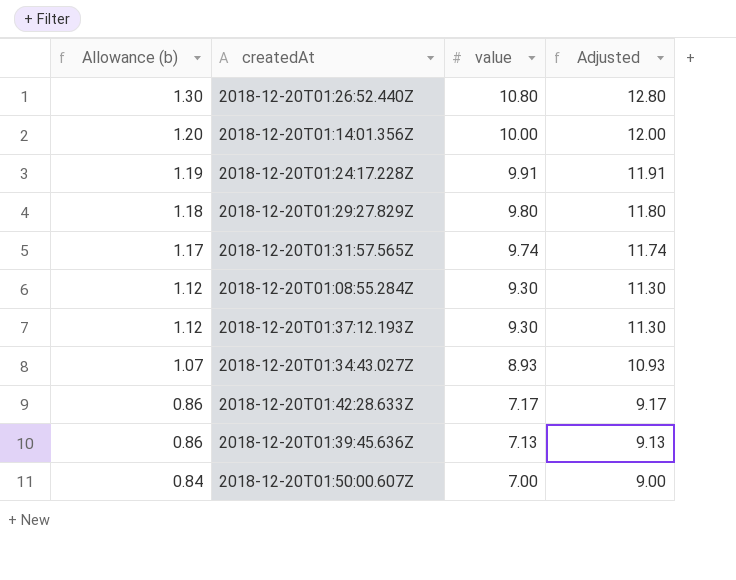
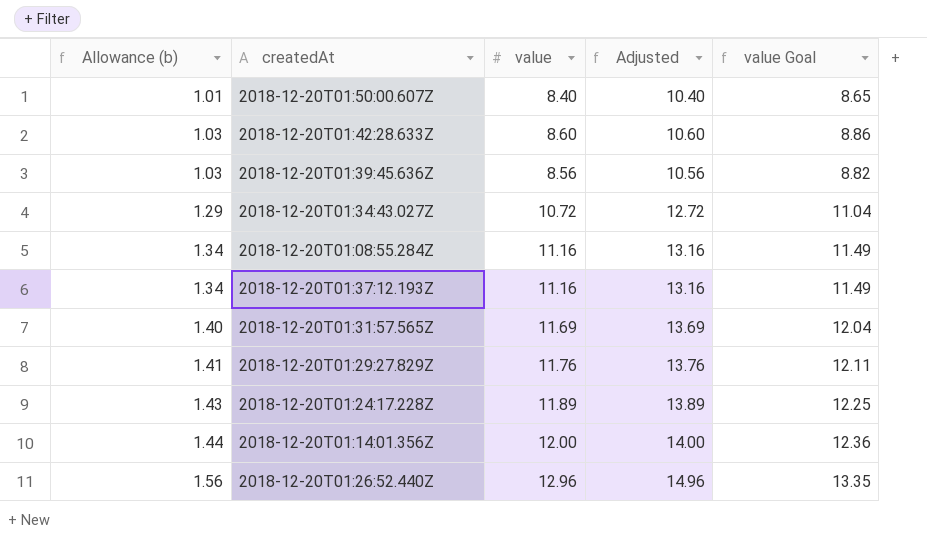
row order: Allowance (b) descending -> Allowance (b) ascending
column value Goal | formula: none -> [value] * 1.03
2018-12-20T01:50:00.607Z | Allowance (b): 0.84 -> 1.01
2018-12-20T01:50:00.607Z | value: 7.00 -> 8.40
2018-12-20T01:50:00.607Z | Adjusted: 9.00 -> 10.40
2018-12-20T01:42:28.633Z | Allowance (b): 0.86 -> 1.03
2018-12-20T01:42:28.633Z | value: 7.17 -> 8.60
2018-12-20T01:42:28.633Z | Adjusted: 9.17 -> 10.60
2018-12-20T01:39:45.636Z | Allowance (b): 0.86 -> 1.03
2018-12-20T01:39:45.636Z | value: 7.13 -> 8.56
2018-12-20T01:39:45.636Z | Adjusted: 9.13 -> 10.56
2018-12-20T01:34:43.027Z | Allowance (b): 1.07 -> 1.29
2018-12-20T01:34:43.027Z | value: 8.93 -> 10.72
2018-12-20T01:34:43.027Z | Adjusted: 10.93 -> 12.72
2018-12-20T01:08:55.284Z | Allowance (b): 1.12 -> 1.34
2018-12-20T01:08:55.284Z | value: 9.30 -> 11.16
2018-12-20T01:08:55.284Z | Adjusted: 11.30 -> 13.16
2018-12-20T01:37:12.193Z | Allowance (b): 1.12 -> 1.34
2018-12-20T01:37:12.193Z | value: 9.30 -> 11.16
2018-12-20T01:37:12.193Z | Adjusted: 11.30 -> 13.16
2018-12-20T01:31:57.565Z | Allowance (b): 1.17 -> 1.40
2018-12-20T01:31:57.565Z | value: 9.74 -> 11.69
2018-12-20T01:31:57.565Z | Adjusted: 11.74 -> 13.69
2018-12-20T01:29:27.829Z | Allowance (b): 1.18 -> 1.41
2018-12-20T01:29:27.829Z | value: 9.80 -> 11.76
2018-12-20T01:29:27.829Z | Adjusted: 11.80 -> 13.76
2018-12-20T01:24:17.228Z | Allowance (b): 1.19 -> 1.43
2018-12-20T01:24:17.228Z | value: 9.91 -> 11.89
2018-12-20T01:24:17.228Z | Adjusted: 11.91 -> 13.89
2018-12-20T01:14:01.356Z | Allowance (b): 1.20 -> 1.44
2018-12-20T01:14:01.356Z | value: 10.00 -> 12.00
2018-12-20T01:14:01.356Z | Adjusted: 12.00 -> 14.00
2018-12-20T01:26:52.440Z | Allowance (b): 1.30 -> 1.56
2018-12-20T01:26:52.440Z | value: 10.80 -> 12.96
2018-12-20T01:26:52.440Z | Adjusted: 12.80 -> 14.96

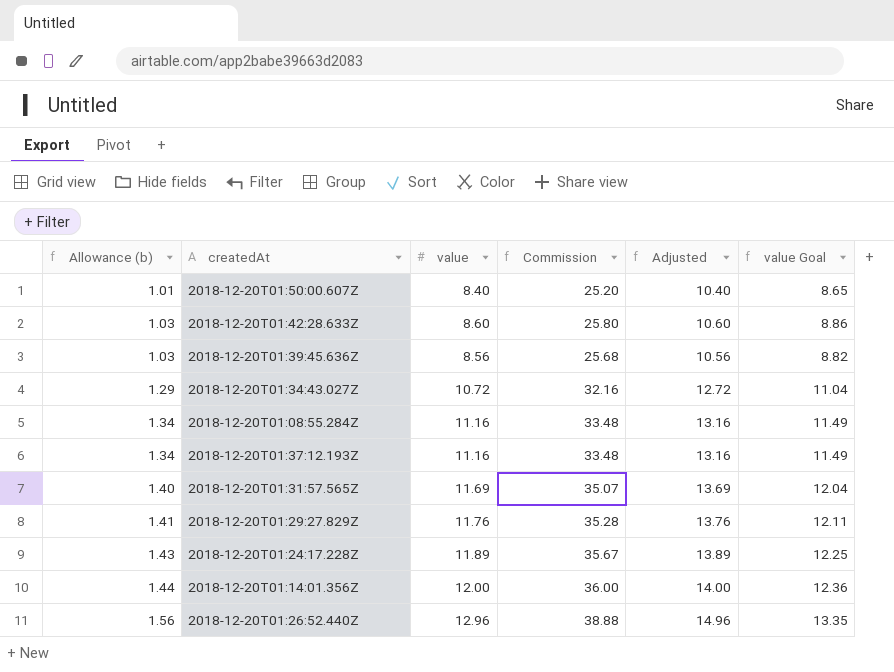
column Commission | formula: none -> [value] * 3

